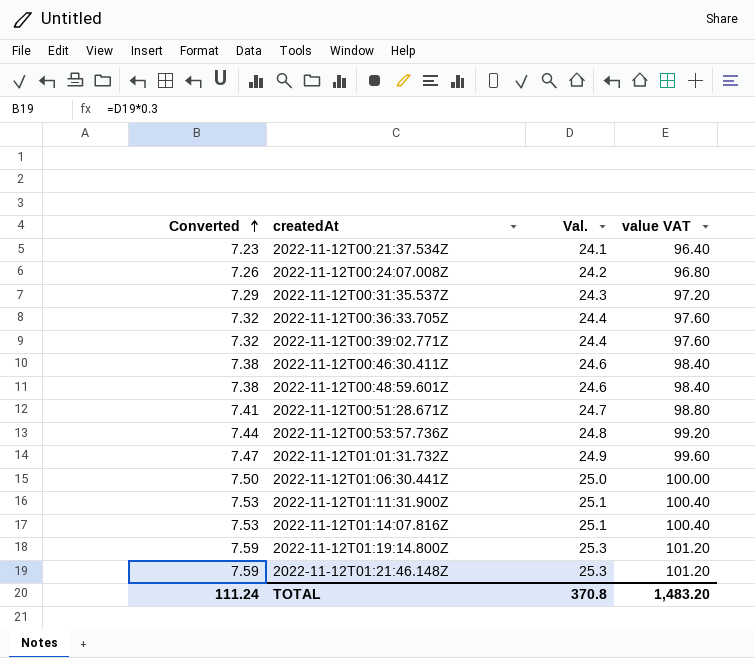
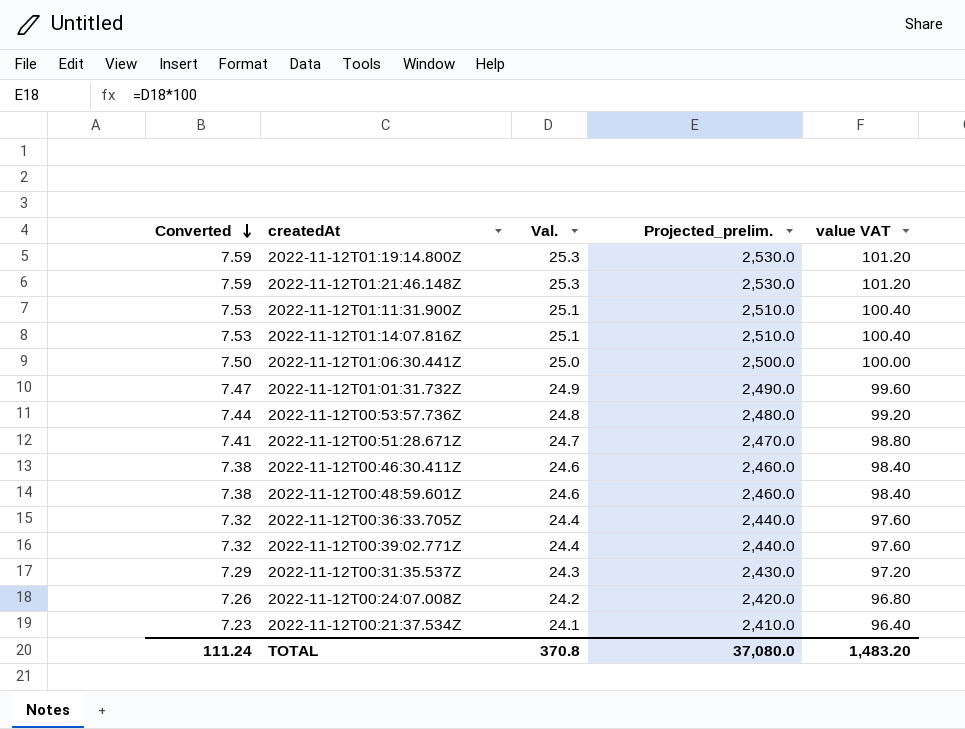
row order: Converted ascending -> Converted descending
column Projected_prelim. | formula: none -> [Val.] * 100

